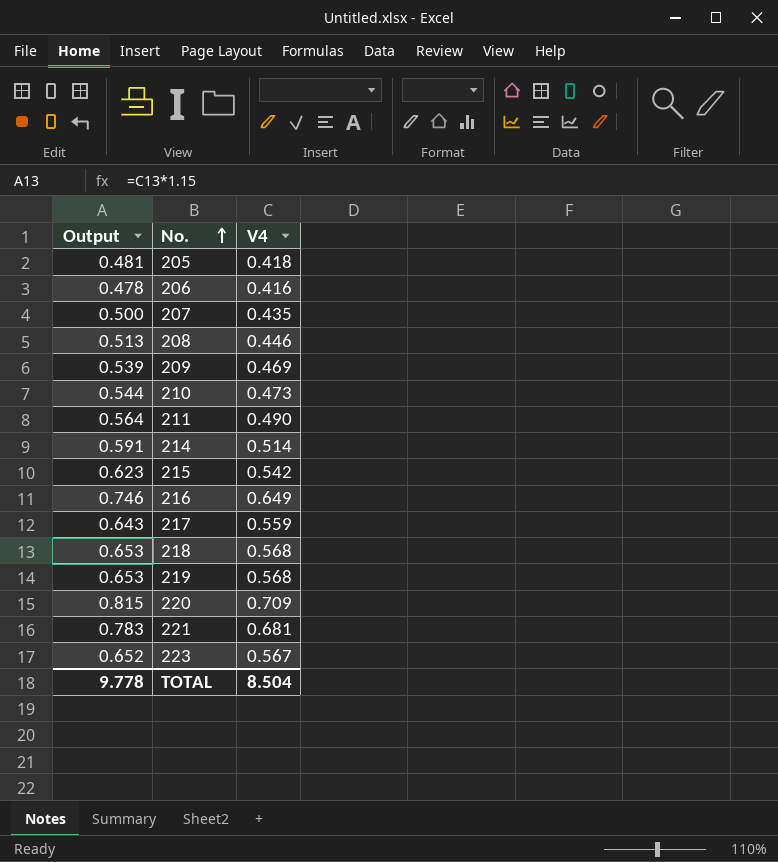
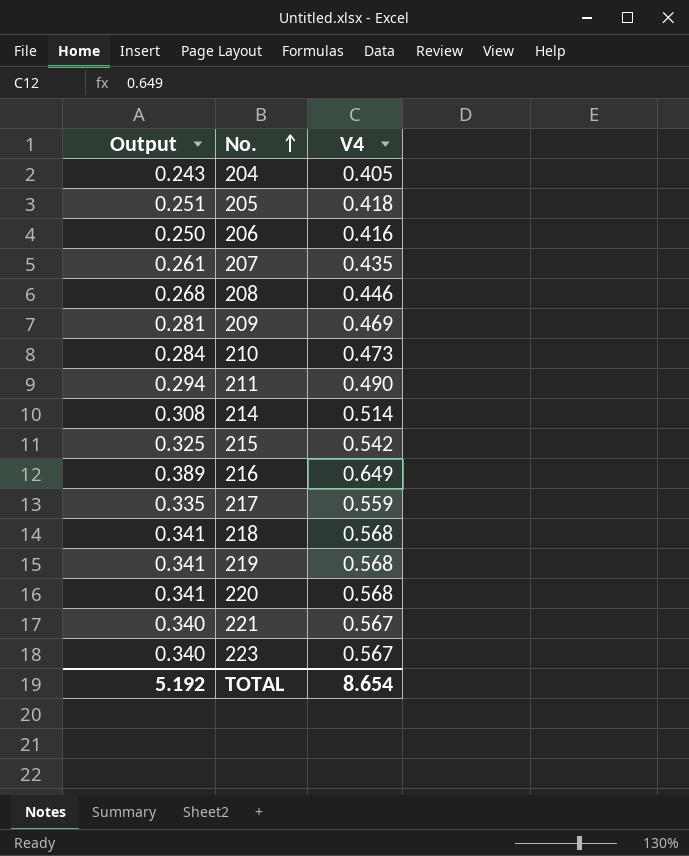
column Output | formula: [V4] * 1.15 -> [V4] * 0.6
row 204: none -> 0.243 | 0.405
220 | V4: 0.709 -> 0.568
221 | V4: 0.681 -> 0.567
TOTAL | Output: 9.778 -> 5.192
TOTAL | V4: 8.504 -> 8.654

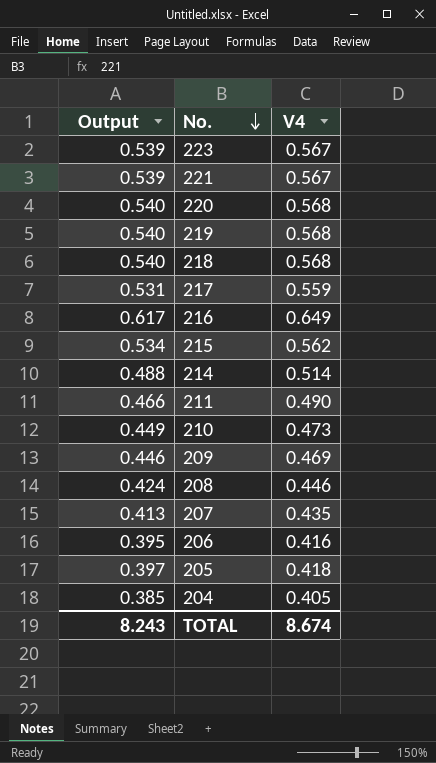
row order: No. ascending -> No. descending
column Output | formula: [V4] * 0.6 -> [V4] * 0.95
215 | V4: 0.542 -> 0.562
TOTAL | Output: 5.192 -> 8.243
TOTAL | V4: 8.654 -> 8.674

